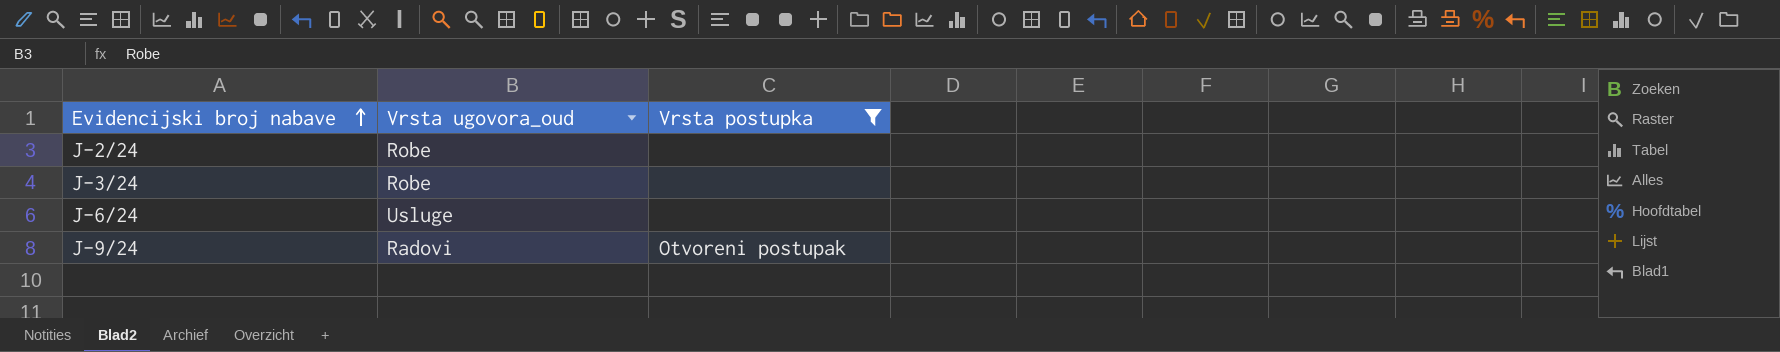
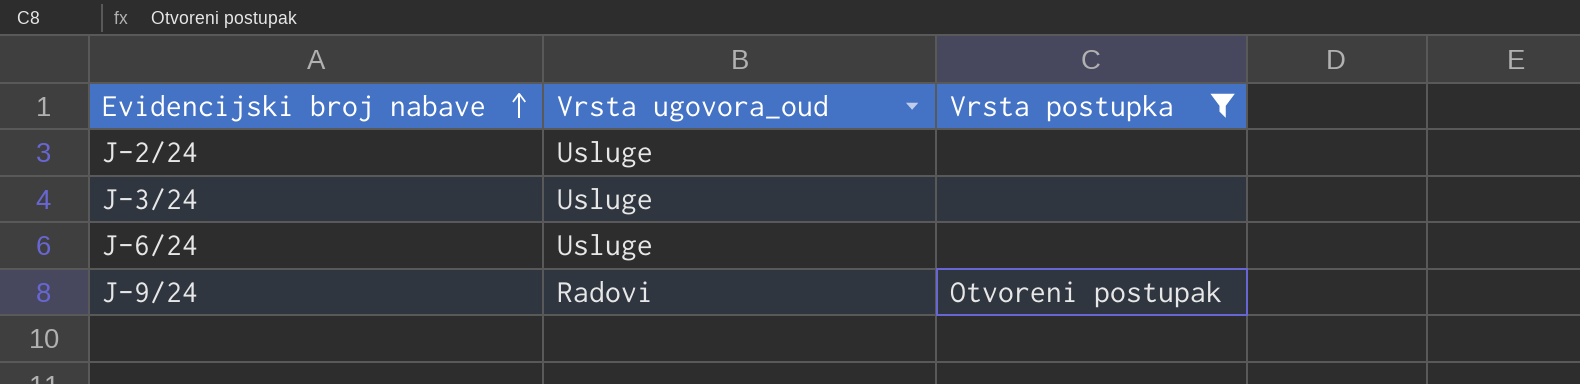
J-2/24 | Vrsta ugovora_oud: Robe -> Usluge
J-3/24 | Vrsta ugovora_oud: Robe -> Usluge

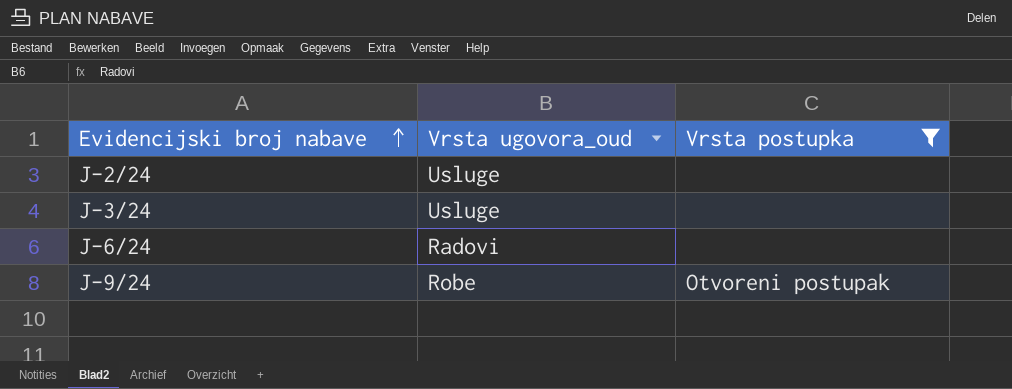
J-6/24 | Vrsta ugovora_oud: Usluge -> Radovi
J-9/24 | Vrsta ugovora_oud: Radovi -> Robe

